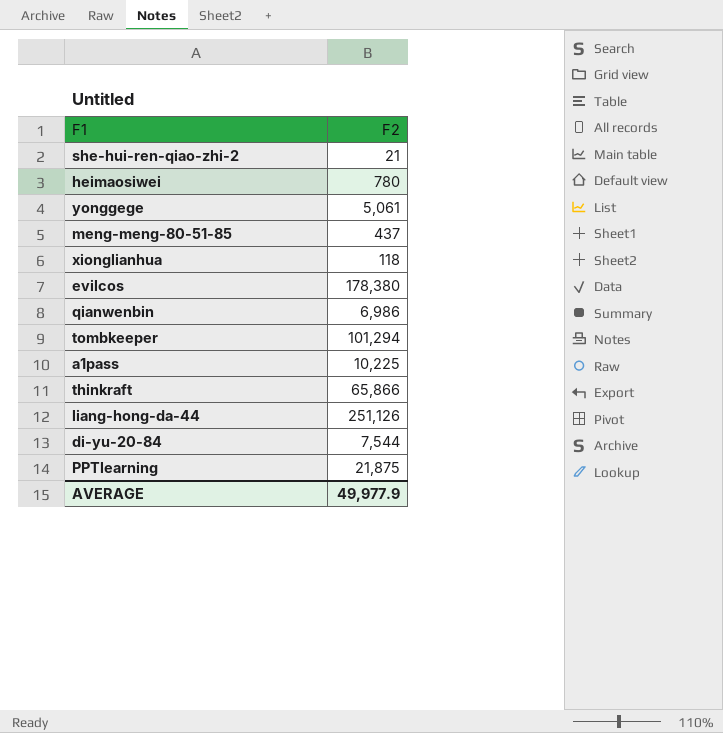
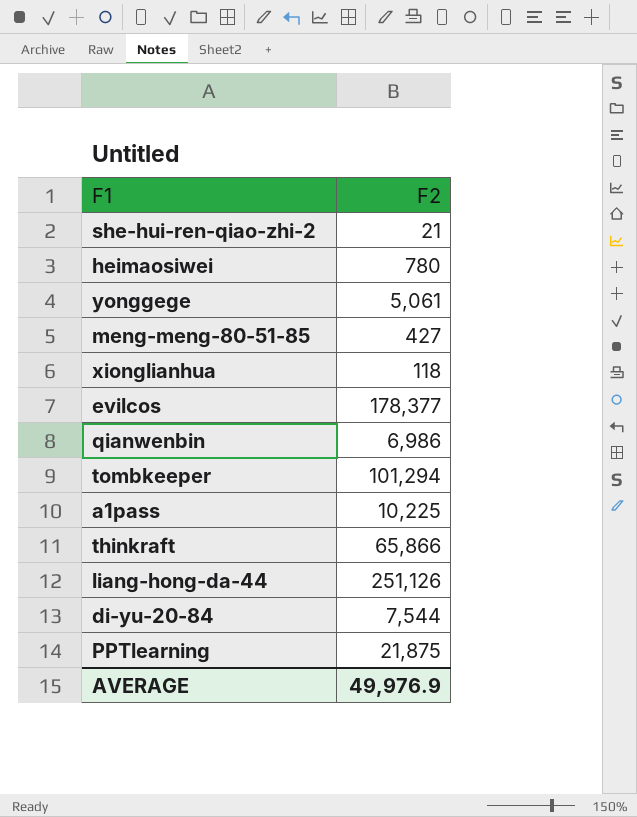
meng-meng-80-51-85 | F2: 437 -> 427
evilcos | F2: 178,380 -> 178,377
AVERAGE | F2: 49,977.9 -> 49,976.9

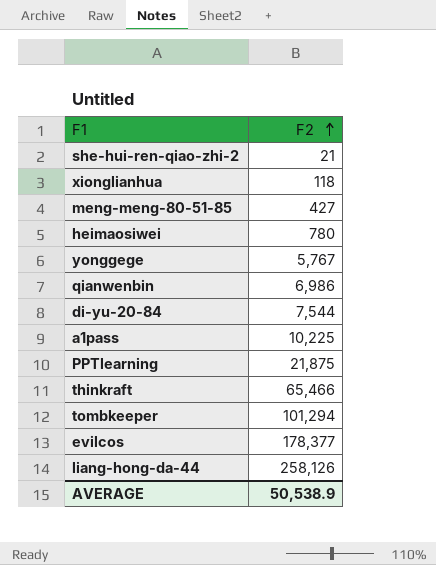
row order: none -> F2 ascending
yonggege | F2: 5,061 -> 5,767
thinkraft | F2: 65,866 -> 65,466
liang-hong-da-44 | F2: 251,126 -> 258,126
AVERAGE | F2: 49,976.9 -> 50,538.9

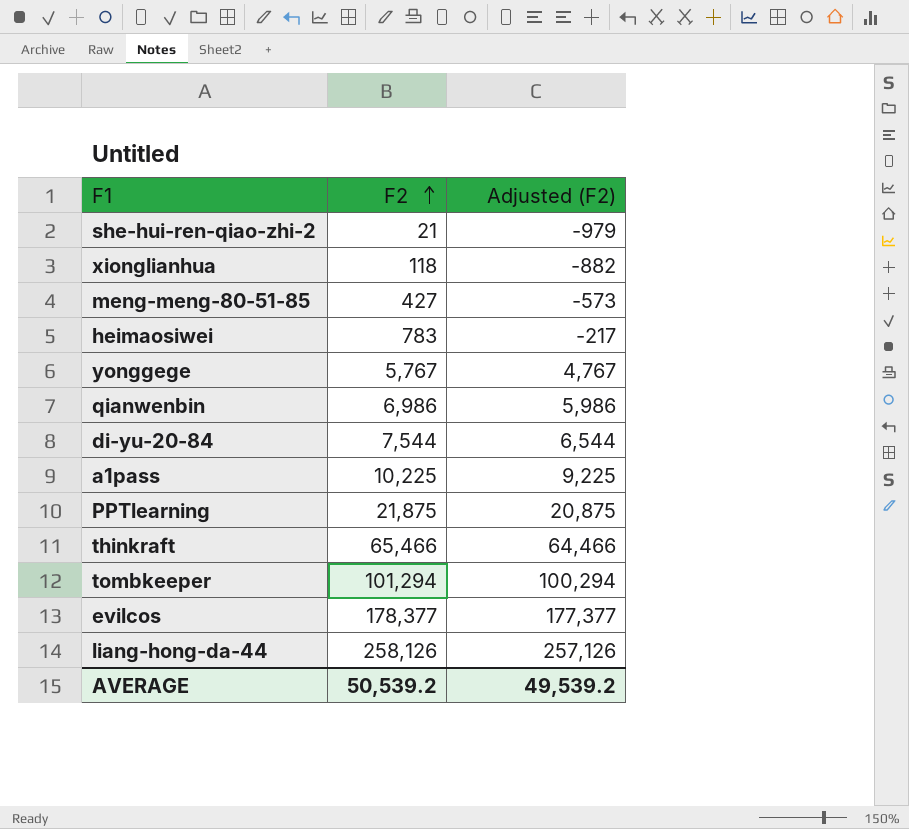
column Adjusted (F2) | formula: none -> [F2] - 1000
heimaosiwei | F2: 780 -> 783
AVERAGE | F2: 50,538.9 -> 50,539.2

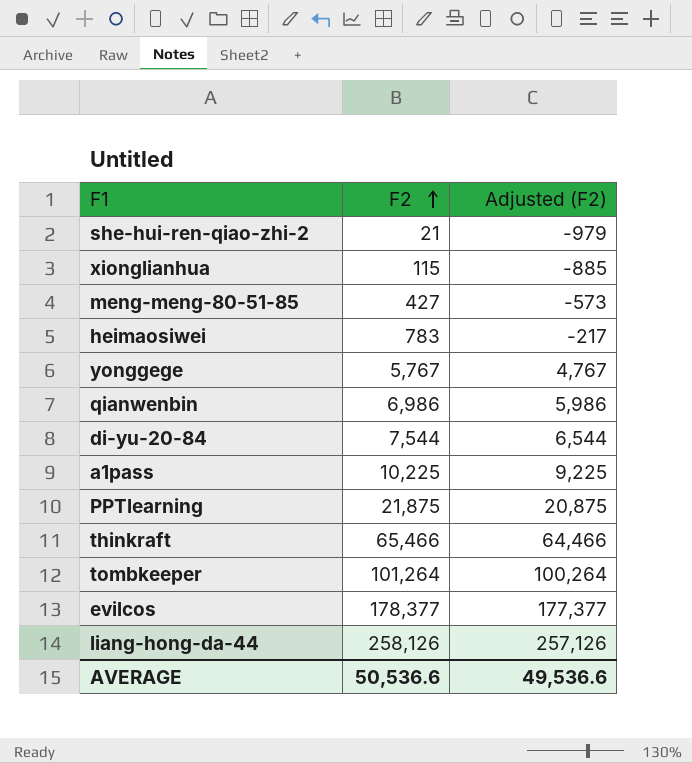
xionglianhua | F2: 118 -> 115
xionglianhua | Adjusted (F2): -882 -> -885
tombkeeper | F2: 101,294 -> 101,264
tombkeeper | Adjusted (F2): 100,294 -> 100,264
AVERAGE | F2: 50,539.2 -> 50,536.6
AVERAGE | Adjusted (F2): 49,539.2 -> 49,536.6

